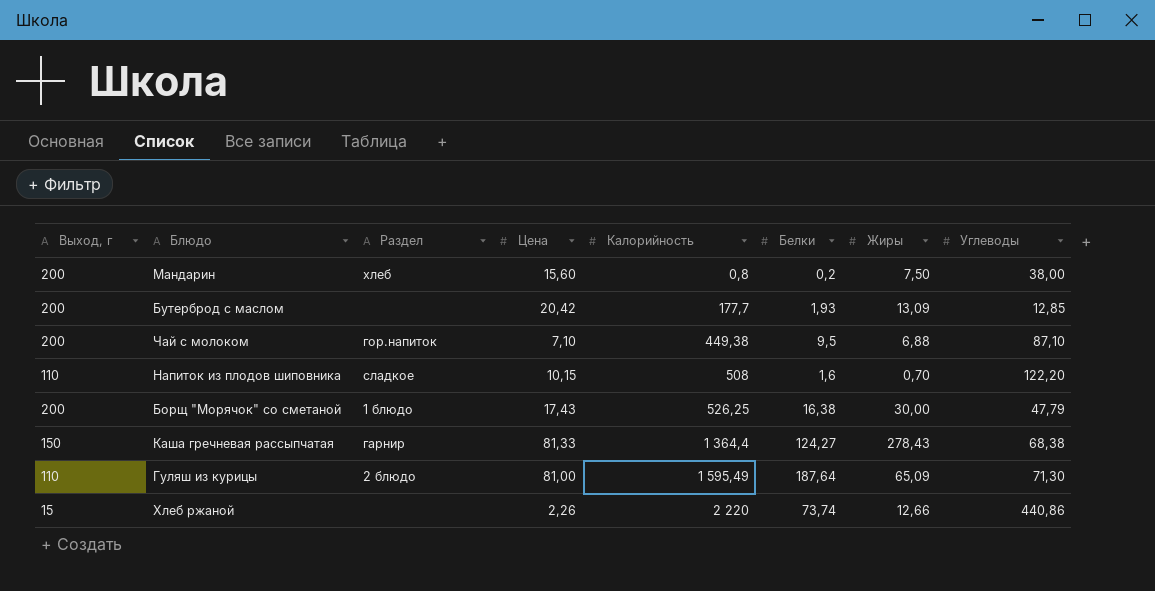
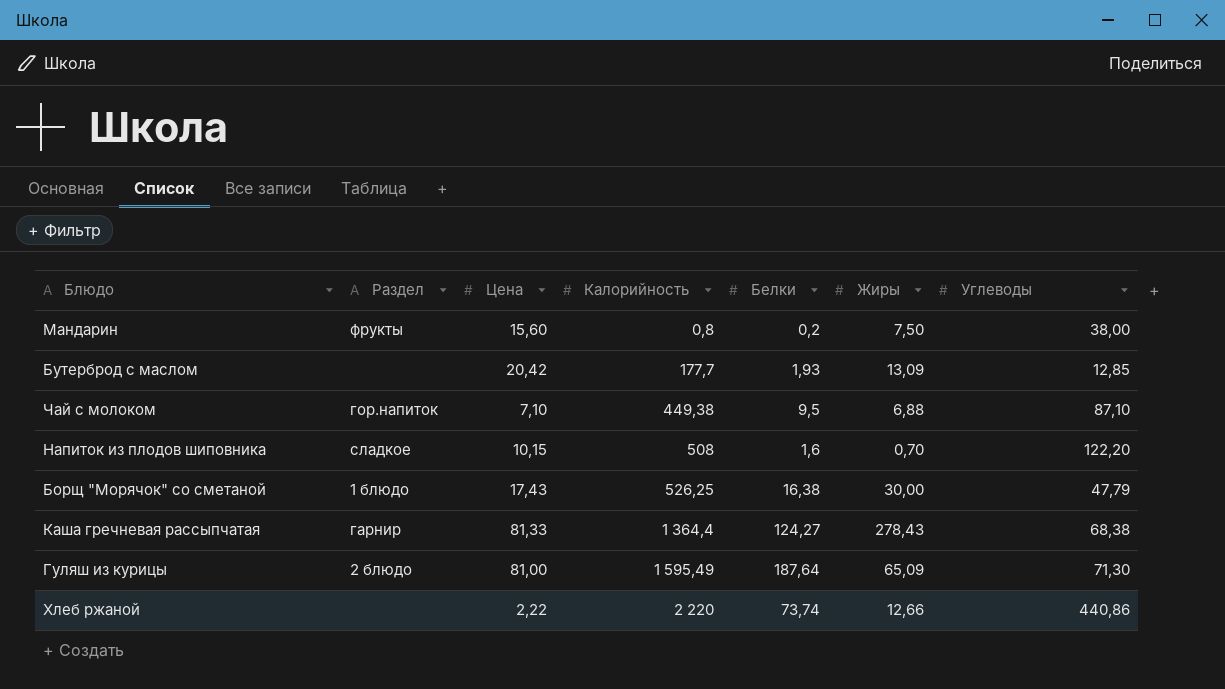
column Выход, г | position: 1 -> none
Мандарин | Раздел: хлеб -> фрукты
Хлеб ржаной | Цена: 2,26 -> 2,22

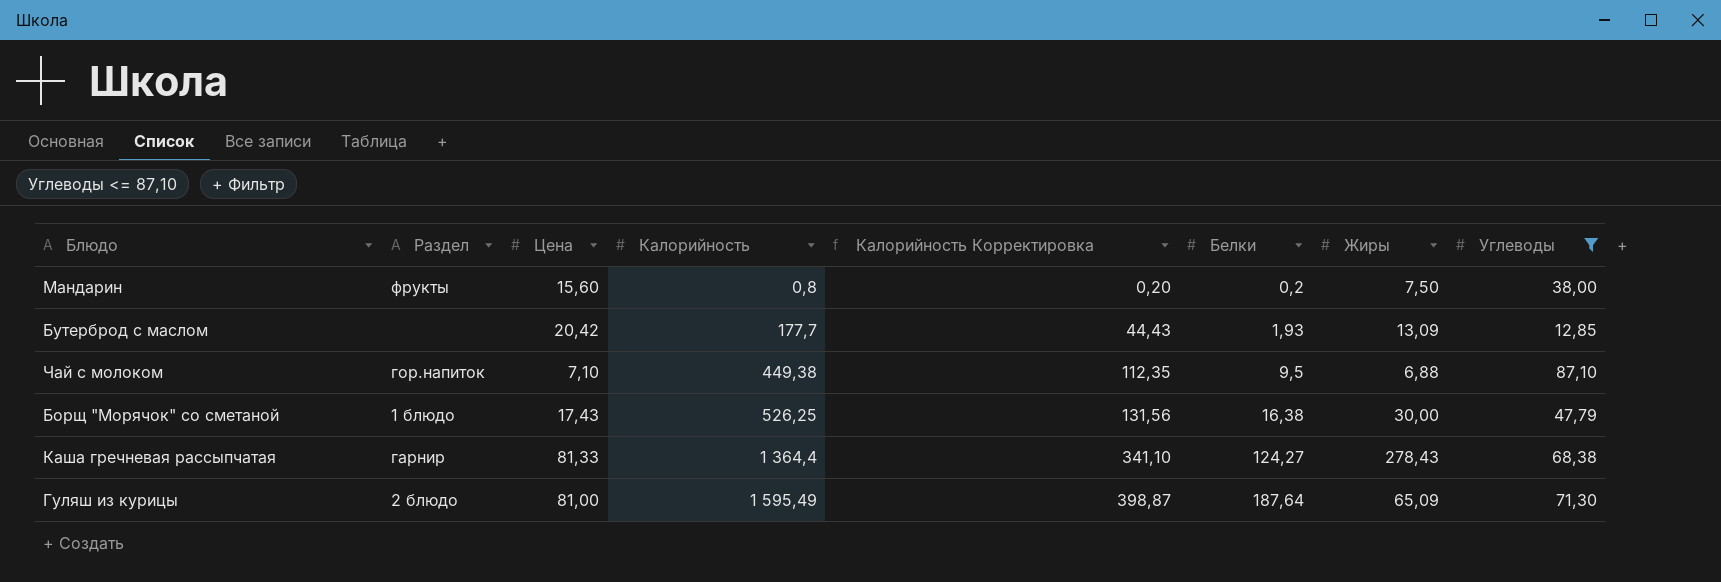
filter: none -> Углеводы <= 87,10
column Калорийность Корректировка | formula: none -> [Калорийность] * 0,25

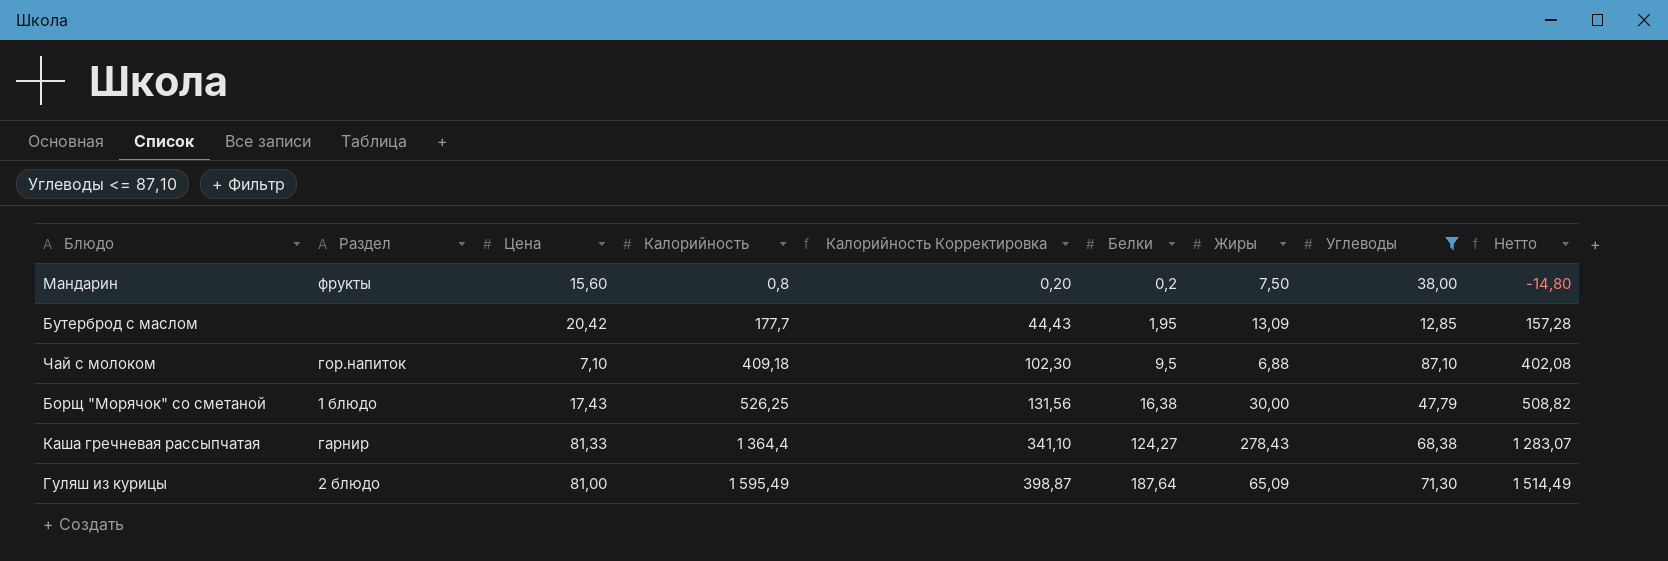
column Нетто | formula: none -> [Калорийность] - [Цена]
Бутерброд с маслом | Белки: 1,93 -> 1,95
Чай с молоком | Калорийность: 449,38 -> 409,18
Чай с молоком | Калорийность Корректировка: 112,35 -> 102,30

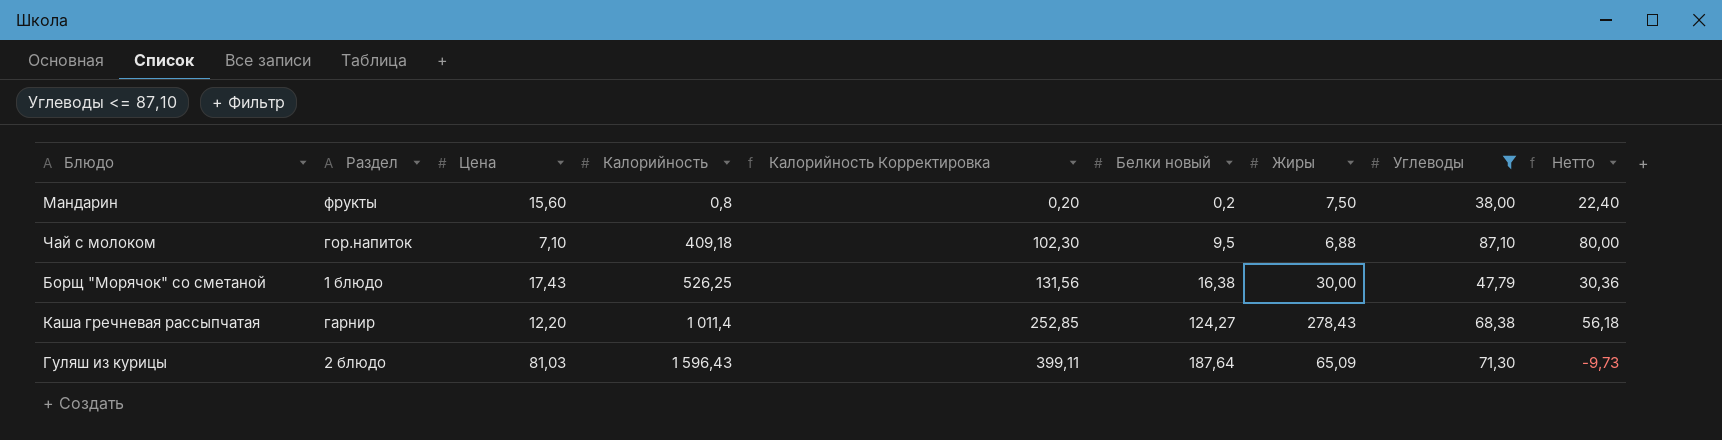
column name: Белки -> Белки новый
column Нетто | formula: [Калорийность] - [Цена] -> [Углеводы] - [Цена]
row Бутерброд с маслом: none | 20,42 | 177,7 | 44,43 | 1,95 | 13,09 | 12,85 | 157,28 -> none
Каша гречневая рассыпчатая | Цена: 81,33 -> 12,20
Каша гречневая рассыпчатая | Калорийность: 1 364,4 -> 1 011,4
Каша гречневая рассыпчатая | Калорийность Корректировка: 341,10 -> 252,85
Гуляш из курицы | Цена: 81,00 -> 81,03
Гуляш из курицы | Калорийность: 1 595,49 -> 1 596,43
Гуляш из курицы | Калорийность Корректировка: 398,87 -> 399,11

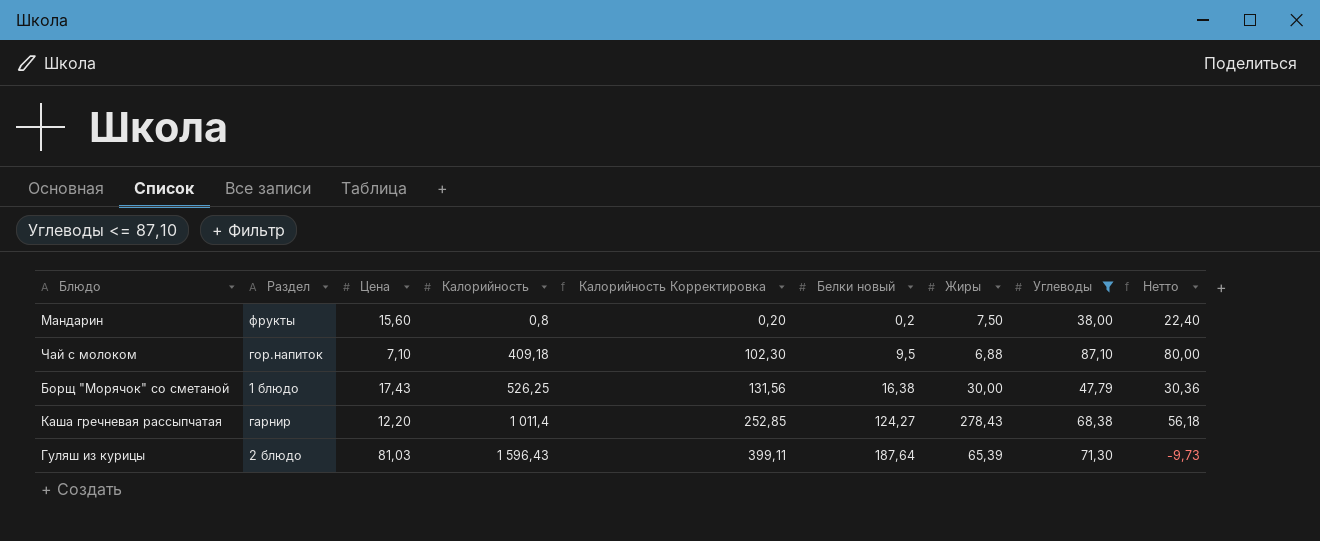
Гуляш из курицы | Жиры: 65,09 -> 65,39

